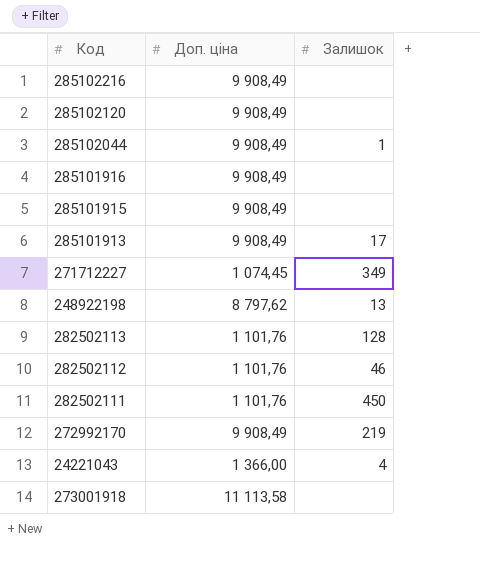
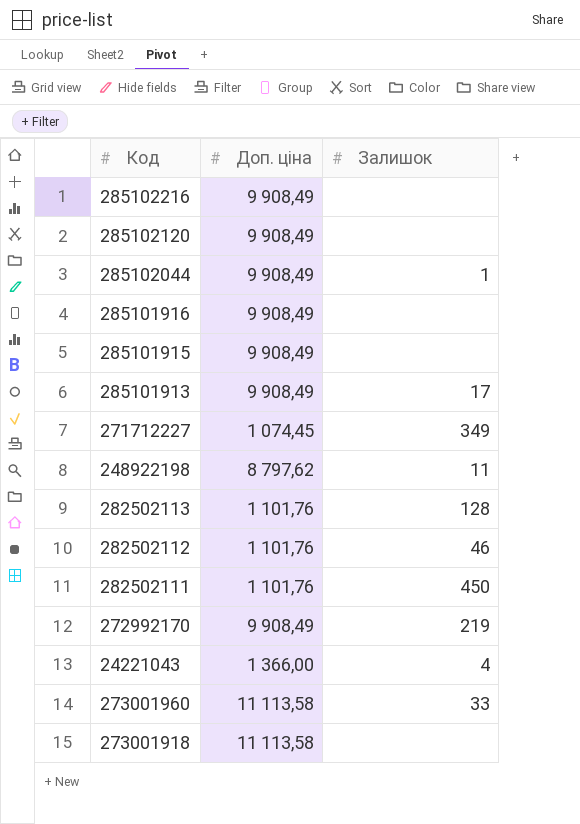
248922198 | Залишок: 13 -> 11
row 273001960: none -> 11 113,58 | 33

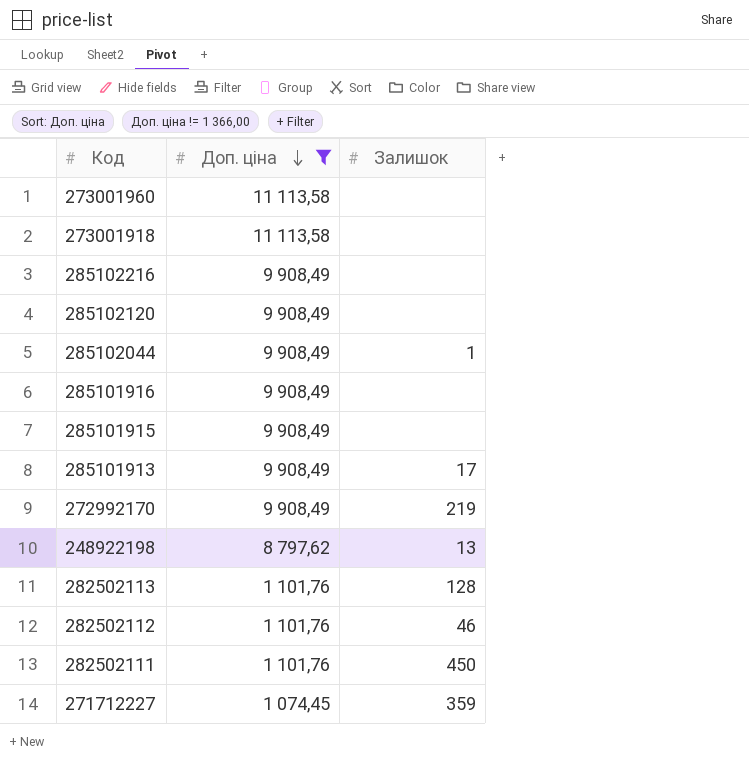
filter: none -> Доп. ціна != 1 366,00
row order: none -> Доп. ціна descending
273001960 | Залишок: 33 -> none
248922198 | Залишок: 11 -> 13
271712227 | Залишок: 349 -> 359

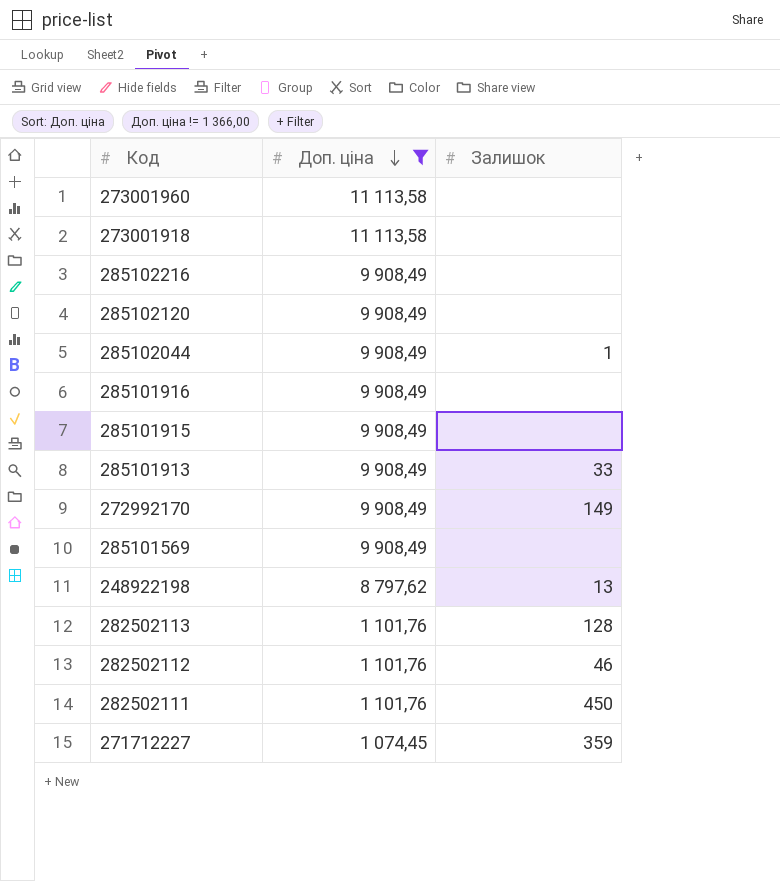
285101913 | Залишок: 17 -> 33
272992170 | Залишок: 219 -> 149
row 285101569: none -> 9 908,49 | none

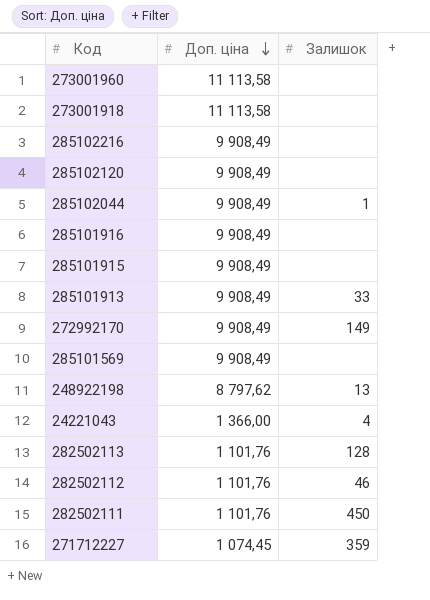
filter: Доп. ціна != 1 366,00 -> none

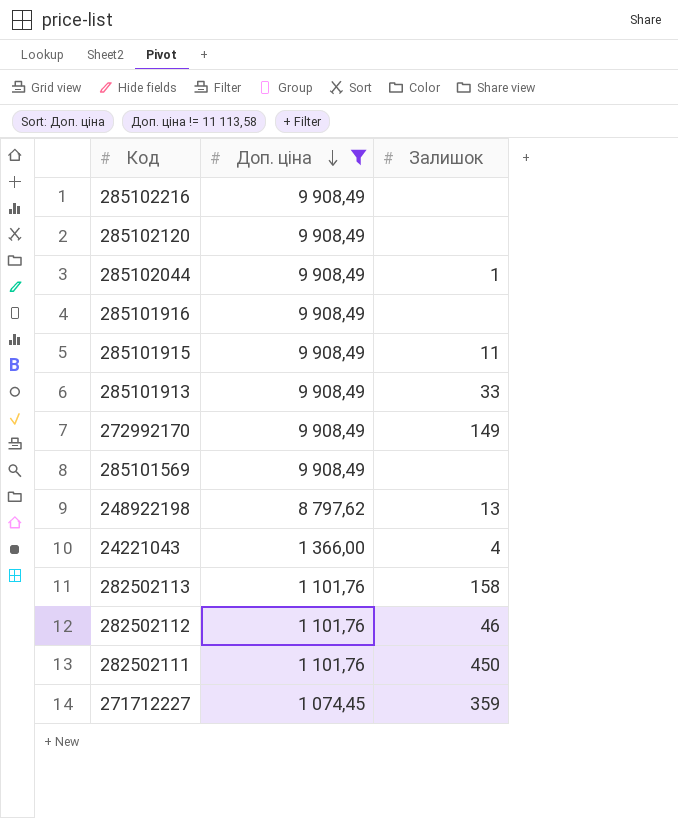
filter: none -> Доп. ціна != 11 113,58
285101915 | Залишок: none -> 11
282502113 | Залишок: 128 -> 158

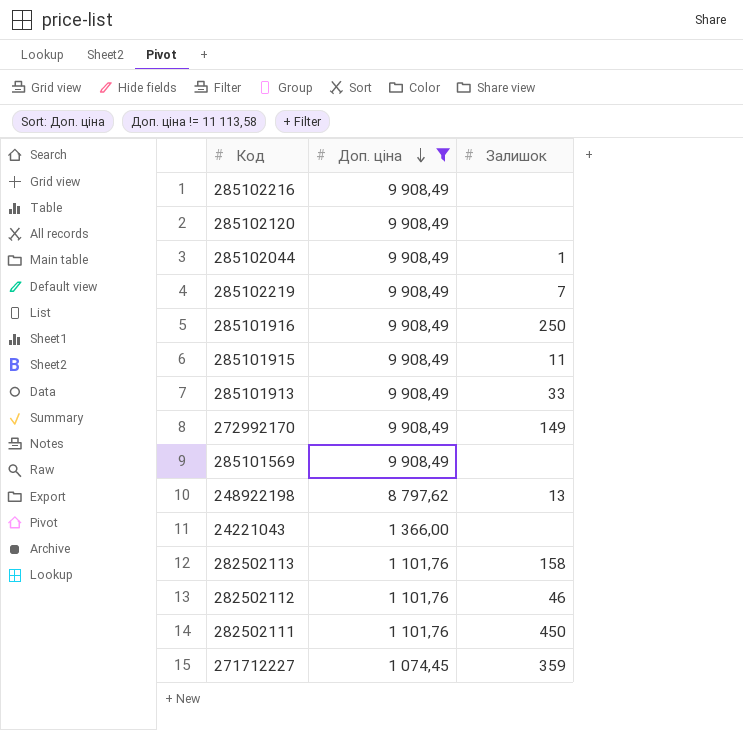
row 285102219: none -> 9 908,49 | 7
285101916 | Залишок: none -> 250
24221043 | Залишок: 4 -> none

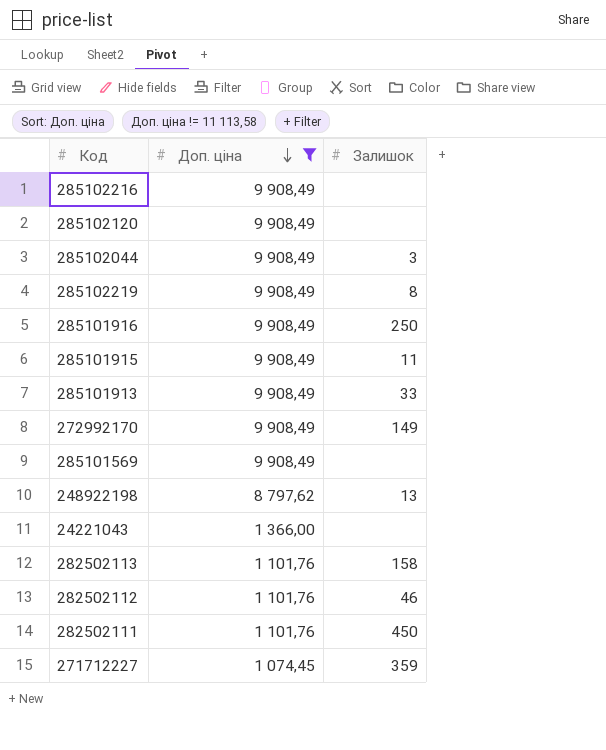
285102044 | Залишок: 1 -> 3
285102219 | Залишок: 7 -> 8

